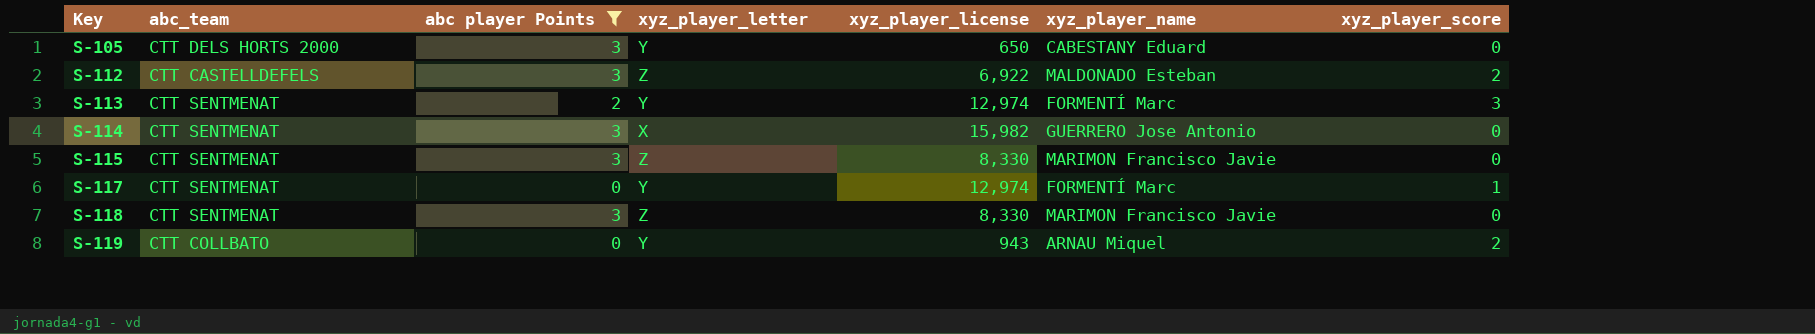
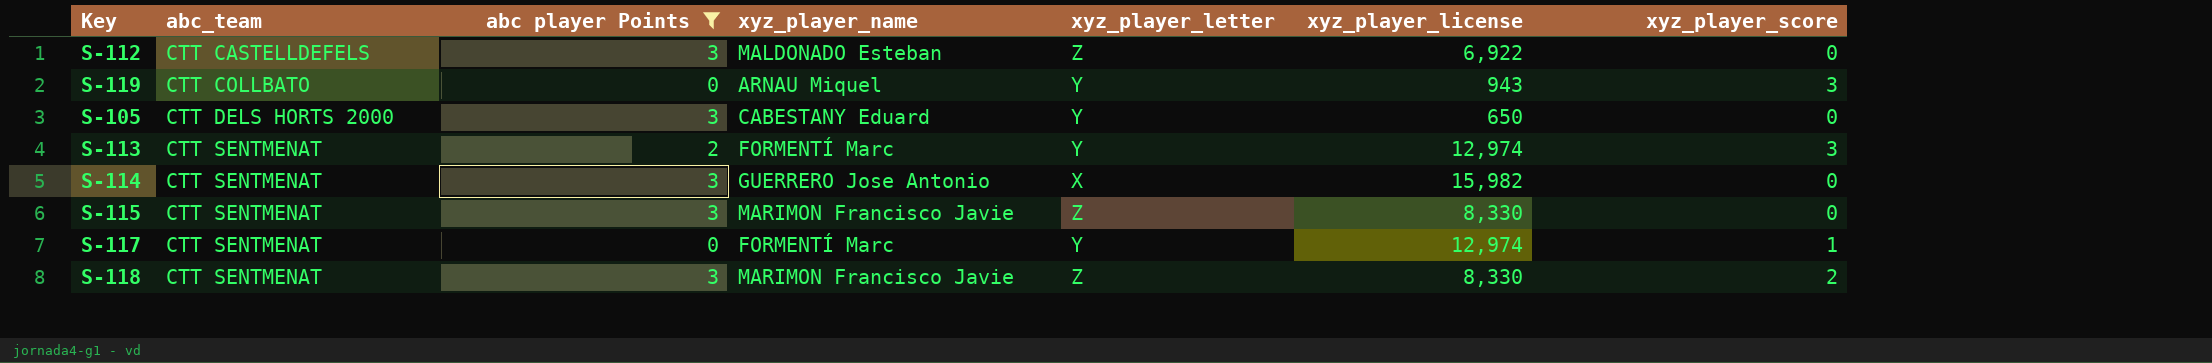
row order: Key ascending -> abc_team ascending
column xyz_player_name | position: 6 -> 4
S-112 | xyz_player_score: 2 -> 0
S-119 | xyz_player_score: 2 -> 3
S-118 | xyz_player_score: 0 -> 2

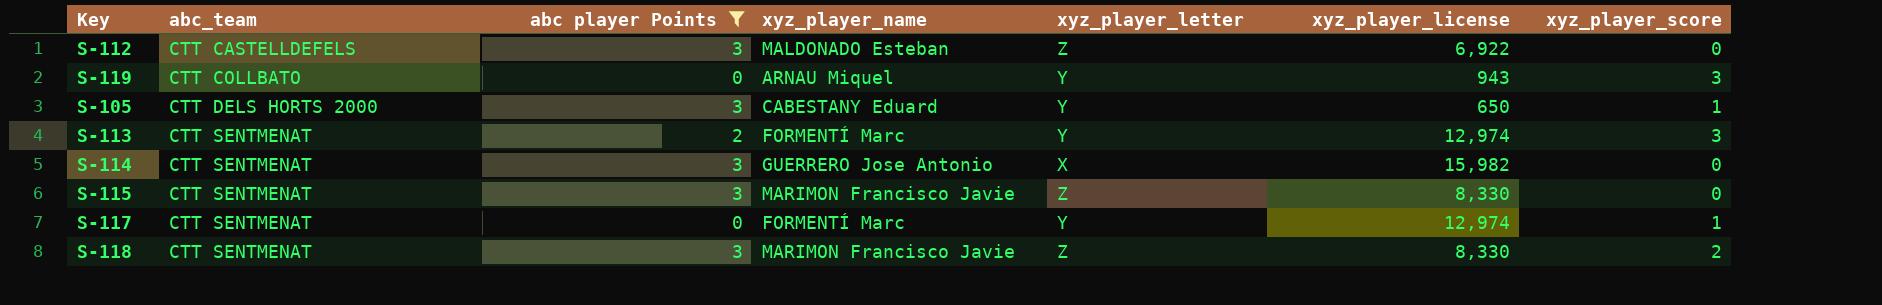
S-105 | xyz_player_score: 0 -> 1

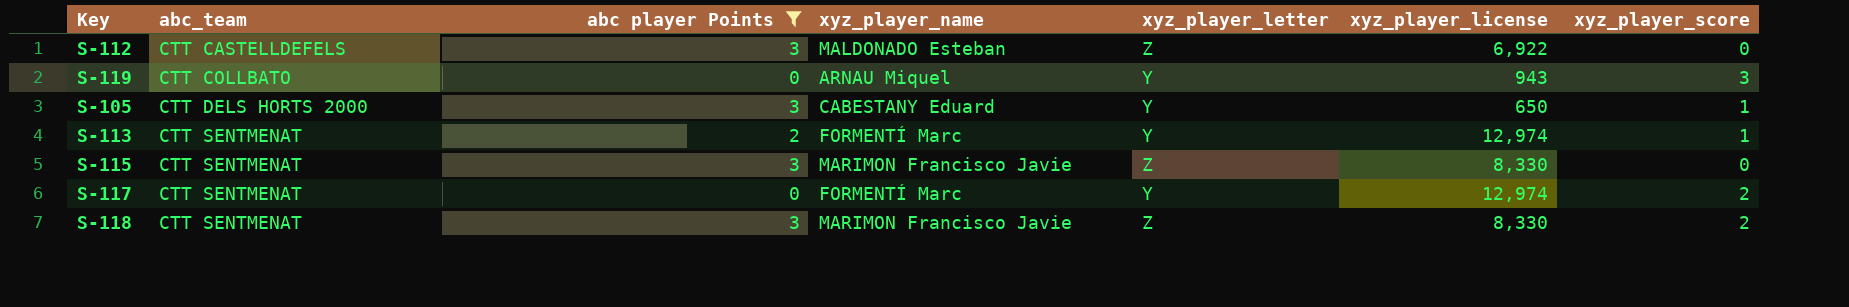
row S-114: CTT SENTMENAT | 3 | GUERRERO Jose Antonio | X | 15,982 | 0 -> none
S-113 | xyz_player_score: 3 -> 1
S-117 | xyz_player_score: 1 -> 2

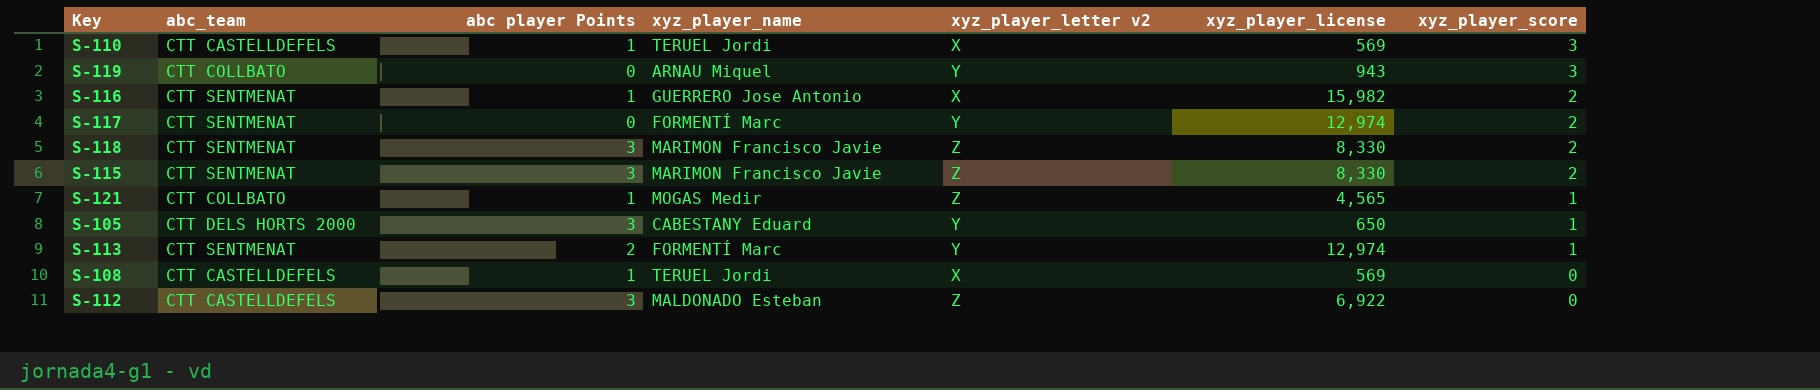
filter: abc player Points != 1 -> none
row order: abc_team ascending -> xyz_player_score descending
column name: xyz_player_letter -> xyz_player_letter v2
S-115 | xyz_player_score: 0 -> 2

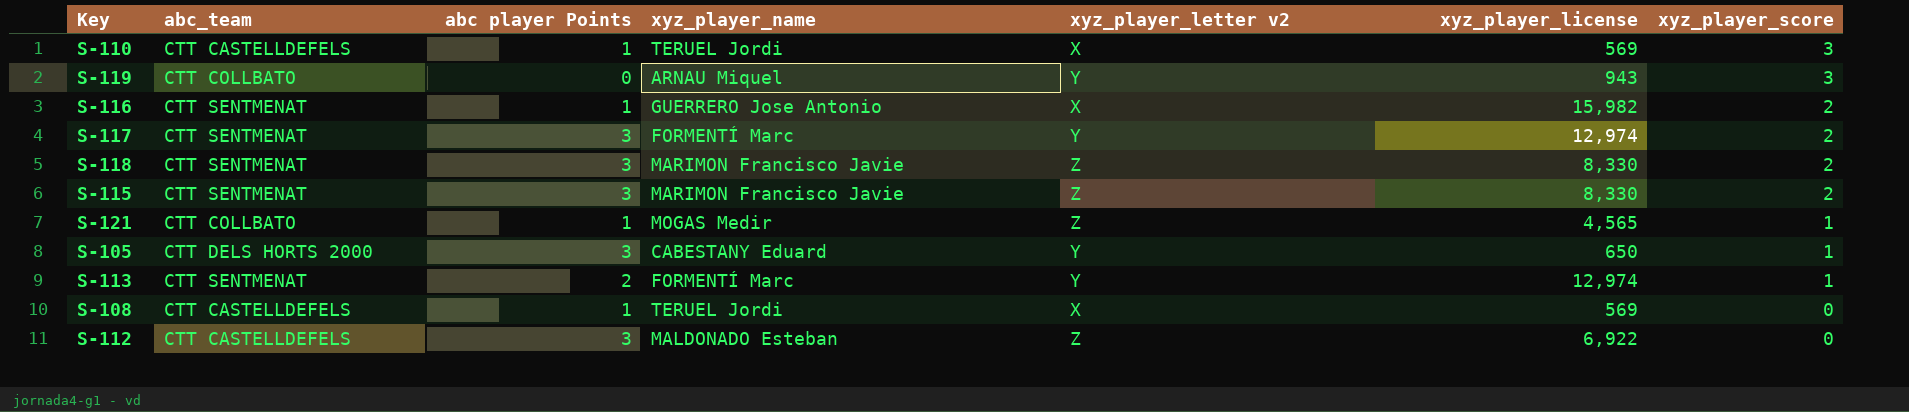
S-117 | abc player Points: 0 -> 3

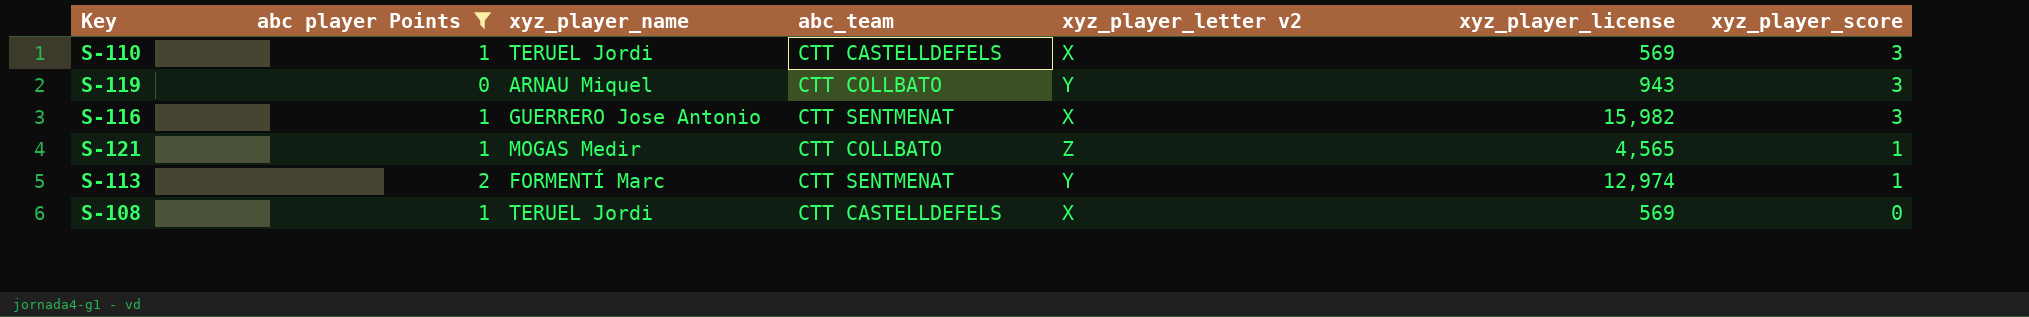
filter: none -> abc player Points != 3
column abc_team | position: 2 -> 4
S-116 | xyz_player_score: 2 -> 3

